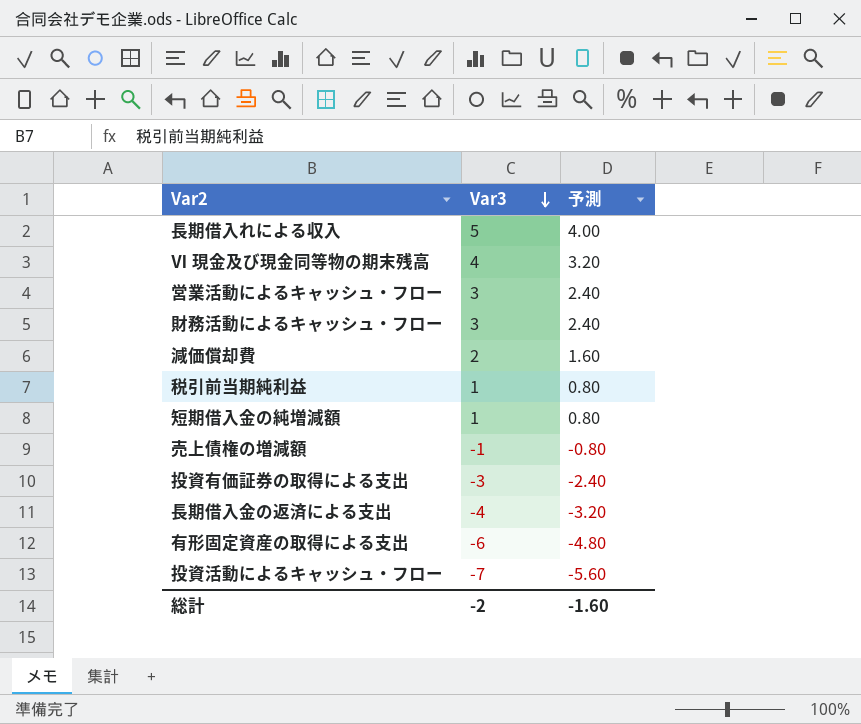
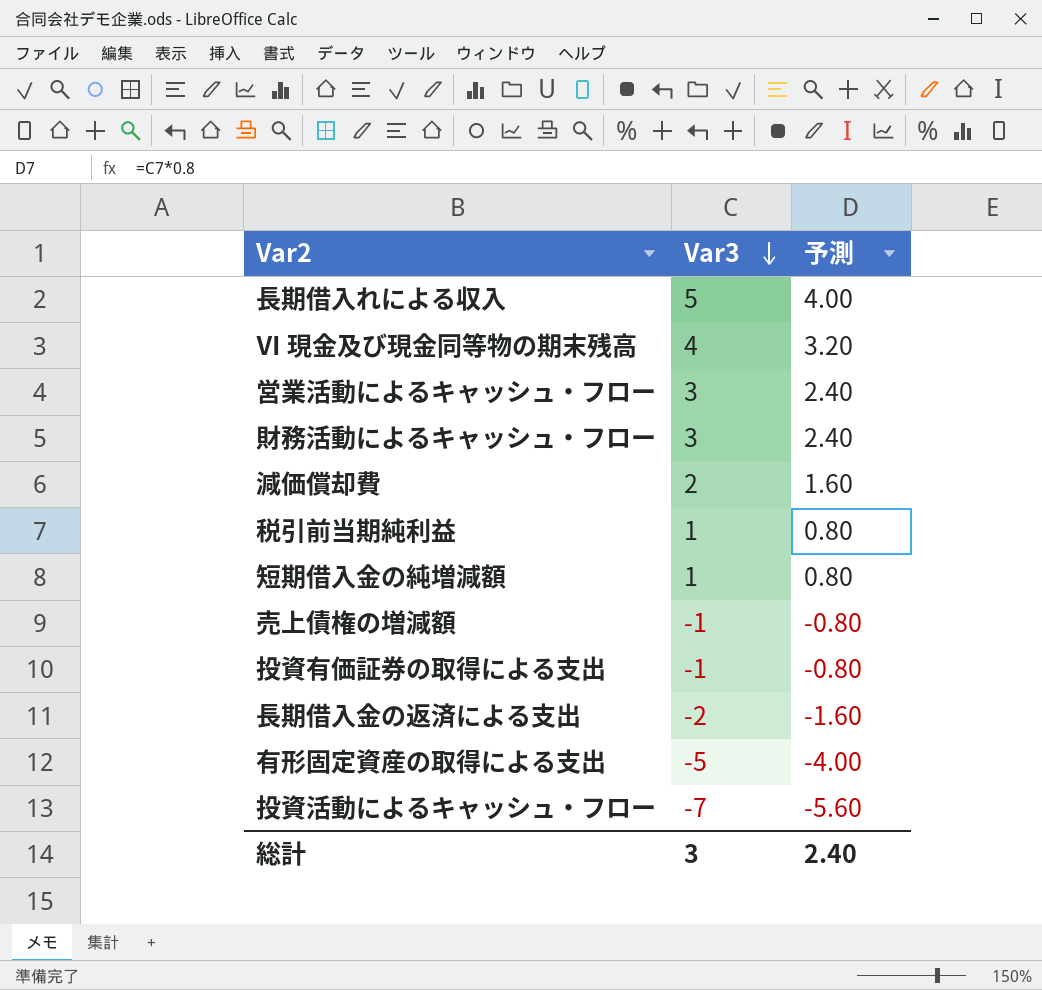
投資有価証券の取得による支出 | Var3: -3 -> -1
投資有価証券の取得による支出 | 予測: -2.40 -> -0.80
長期借入金の返済による支出 | Var3: -4 -> -2
長期借入金の返済による支出 | 予測: -3.20 -> -1.60
有形固定資産の取得による支出 | Var3: -6 -> -5
有形固定資産の取得による支出 | 予測: -4.80 -> -4.00
総計 | Var3: -2 -> 3
総計 | 予測: -1.60 -> 2.40

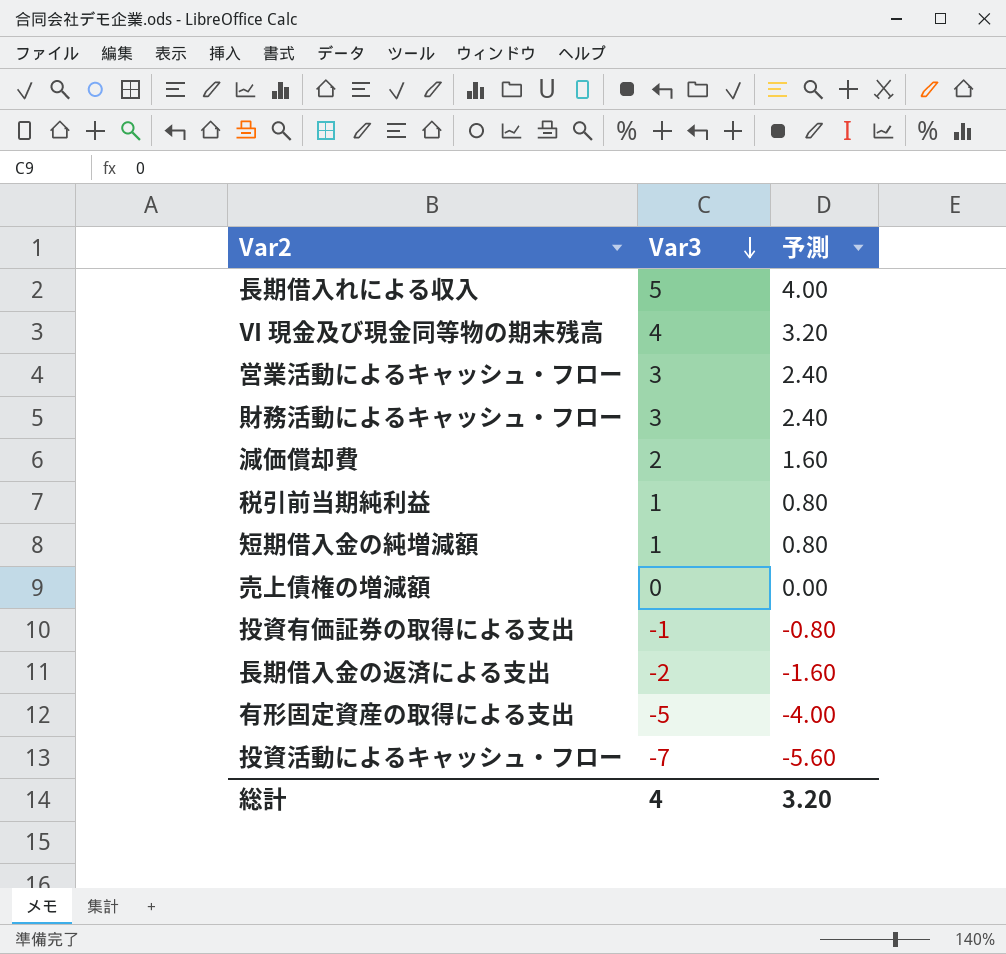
売上債権の増減額 | Var3: -1 -> 0
売上債権の増減額 | 予測: -0.80 -> 0.00
総計 | Var3: 3 -> 4
総計 | 予測: 2.40 -> 3.20

